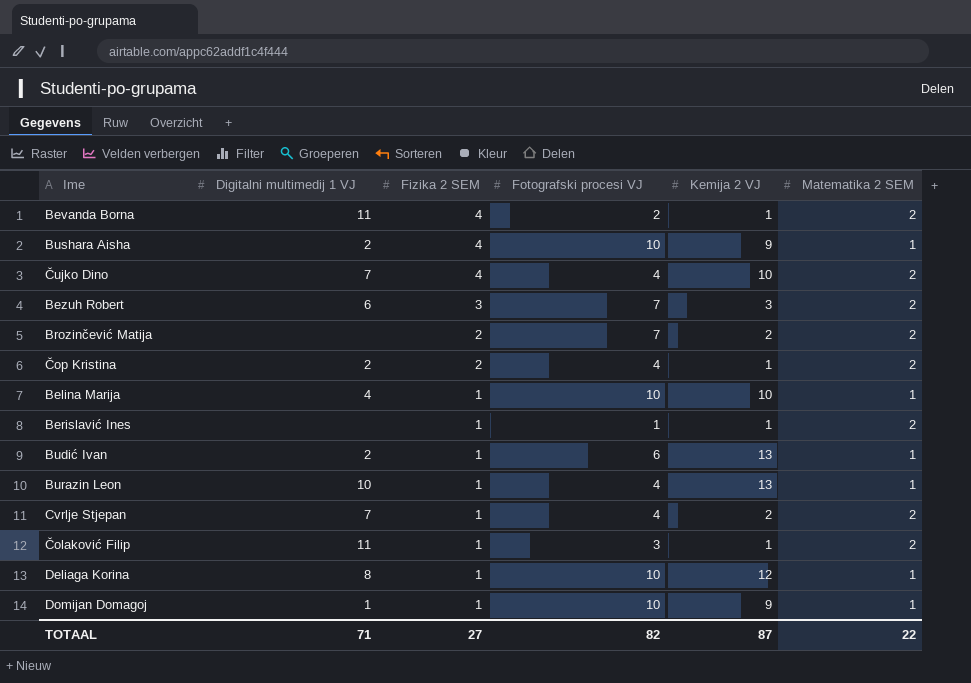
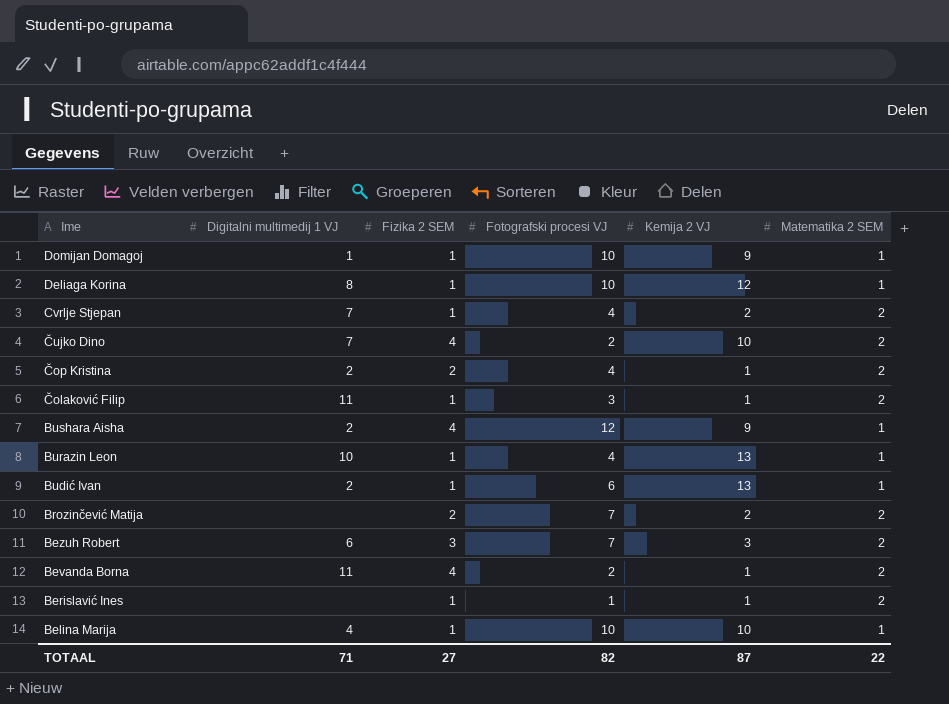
row order: Fizika 2 SEM descending -> Ime descending
Čujko Dino | Fotografski procesi VJ: 4 -> 2
Bushara Aisha | Fotografski procesi VJ: 10 -> 12

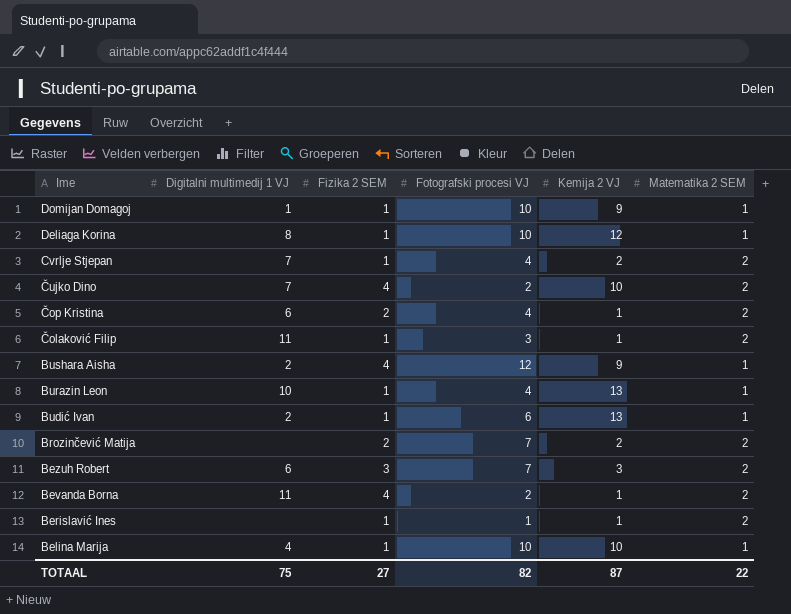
Čop Kristina | Digitalni multimedij 1 VJ: 2 -> 6
TOTAAL | Digitalni multimedij 1 VJ: 71 -> 75

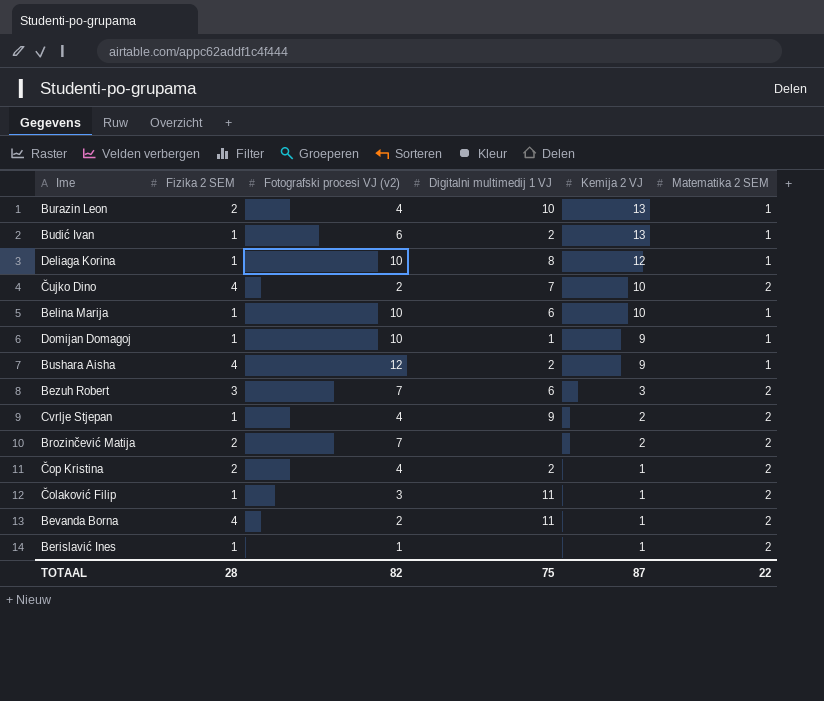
row order: Ime descending -> Kemija 2 VJ descending
column name: Fotografski procesi VJ -> Fotografski procesi VJ (v2)
column Digitalni multimedij 1 VJ | position: 2 -> 4
Burazin Leon | Fizika 2 SEM: 1 -> 2
Belina Marija | Digitalni multimedij 1 VJ: 4 -> 6
Cvrlje Stjepan | Digitalni multimedij 1 VJ: 7 -> 9
Čop Kristina | Digitalni multimedij 1 VJ: 6 -> 2
TOTAAL | Fizika 2 SEM: 27 -> 28

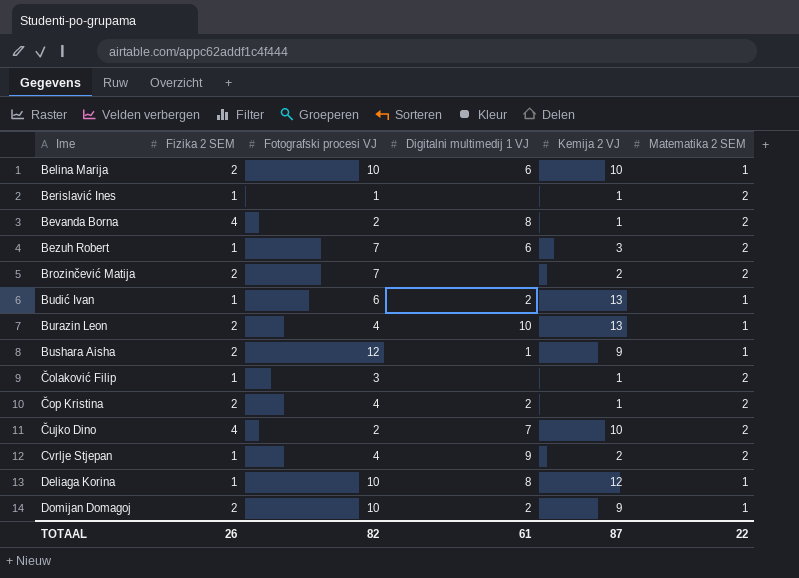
row order: Kemija 2 VJ descending -> Ime ascending
column name: Fotografski procesi VJ (v2) -> Fotografski procesi VJ
Belina Marija | Fizika 2 SEM: 1 -> 2
Bevanda Borna | Digitalni multimedij 1 VJ: 11 -> 8
Bezuh Robert | Fizika 2 SEM: 3 -> 1
Bushara Aisha | Fizika 2 SEM: 4 -> 2
Bushara Aisha | Digitalni multimedij 1 VJ: 2 -> 1
Čolaković Filip | Digitalni multimedij 1 VJ: 11 -> none
Domijan Domagoj | Fizika 2 SEM: 1 -> 2
Domijan Domagoj | Digitalni multimedij 1 VJ: 1 -> 2
TOTAAL | Fizika 2 SEM: 28 -> 26
TOTAAL | Digitalni multimedij 1 VJ: 75 -> 61

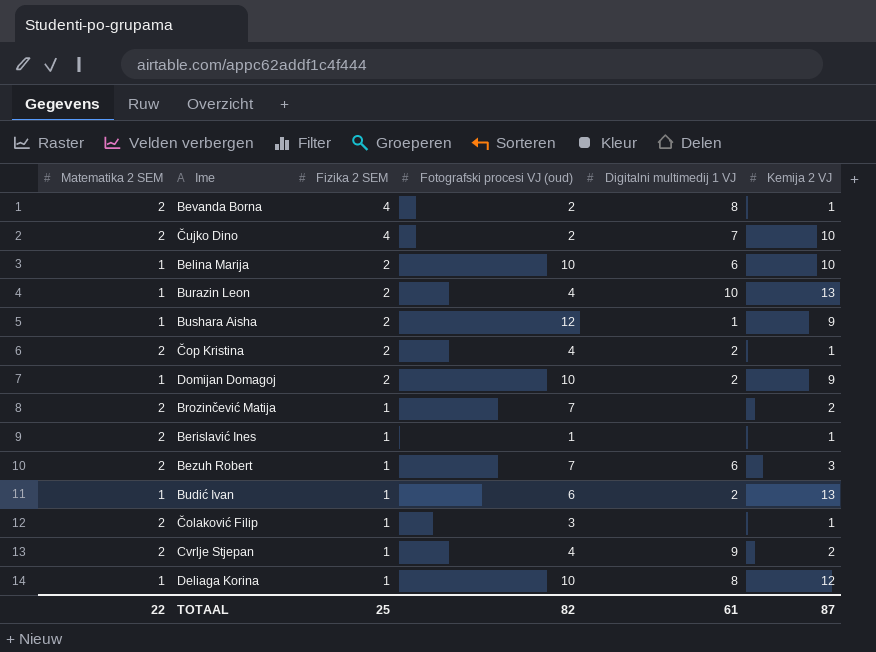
row order: Ime ascending -> Fizika 2 SEM descending
column Matematika 2 SEM | position: 6 -> 1
column name: Fotografski procesi VJ -> Fotografski procesi VJ (oud)
Brozinčević Matija | Fizika 2 SEM: 2 -> 1
TOTAAL | Fizika 2 SEM: 26 -> 25

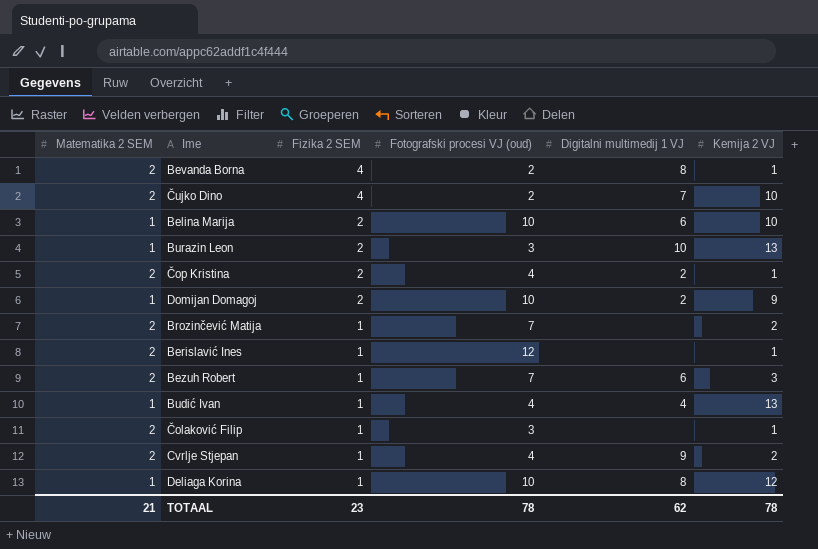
row Bushara Aisha: 1 | 2 | 12 | 1 | 9 -> none
Burazin Leon | Fotografski procesi VJ (oud): 4 -> 3
Berislavić Ines | Fotografski procesi VJ (oud): 1 -> 12
Budić Ivan | Fotografski procesi VJ (oud): 6 -> 4
Budić Ivan | Digitalni multimedij 1 VJ: 2 -> 4
TOTAAL | Matematika 2 SEM: 22 -> 21
TOTAAL | Fizika 2 SEM: 25 -> 23
TOTAAL | Fotografski procesi VJ (oud): 82 -> 78
TOTAAL | Digitalni multimedij 1 VJ: 61 -> 62
TOTAAL | Kemija 2 VJ: 87 -> 78

